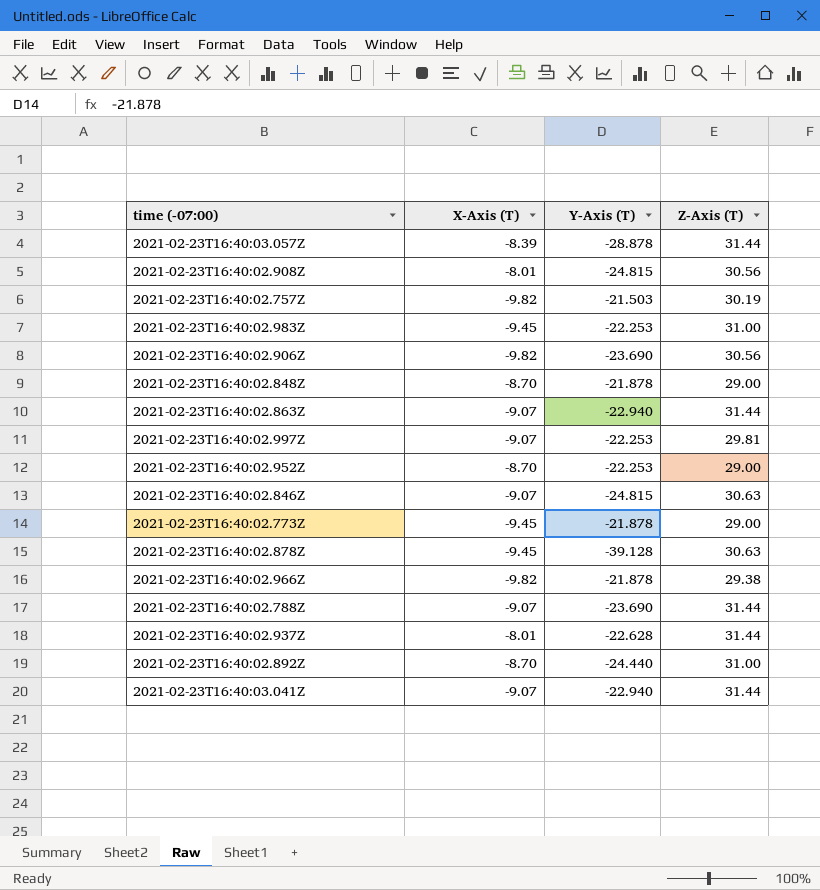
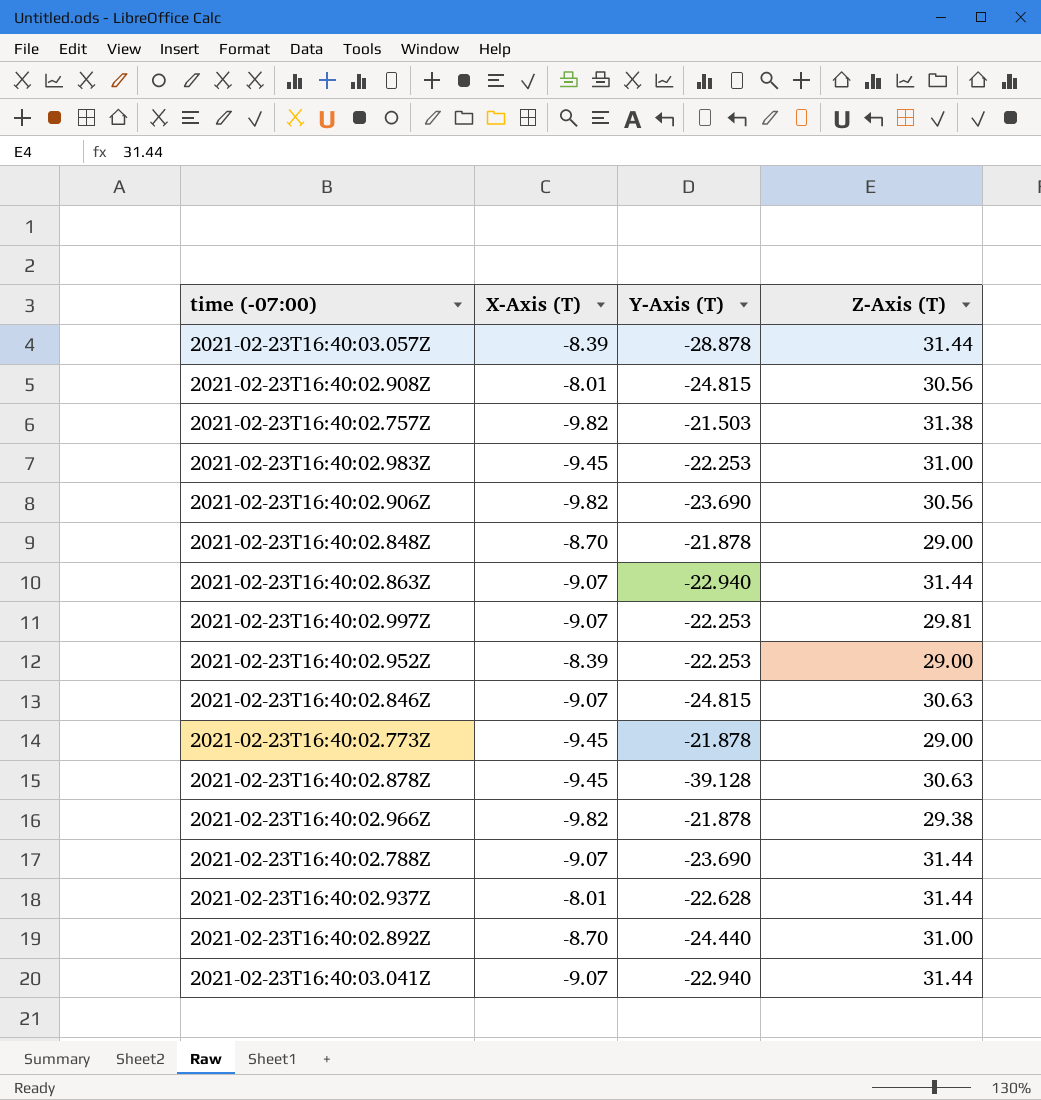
2021-02-23T16:40:02.757Z | Z-Axis (T): 30.19 -> 31.38
2021-02-23T16:40:02.952Z | X-Axis (T): -8.70 -> -8.39

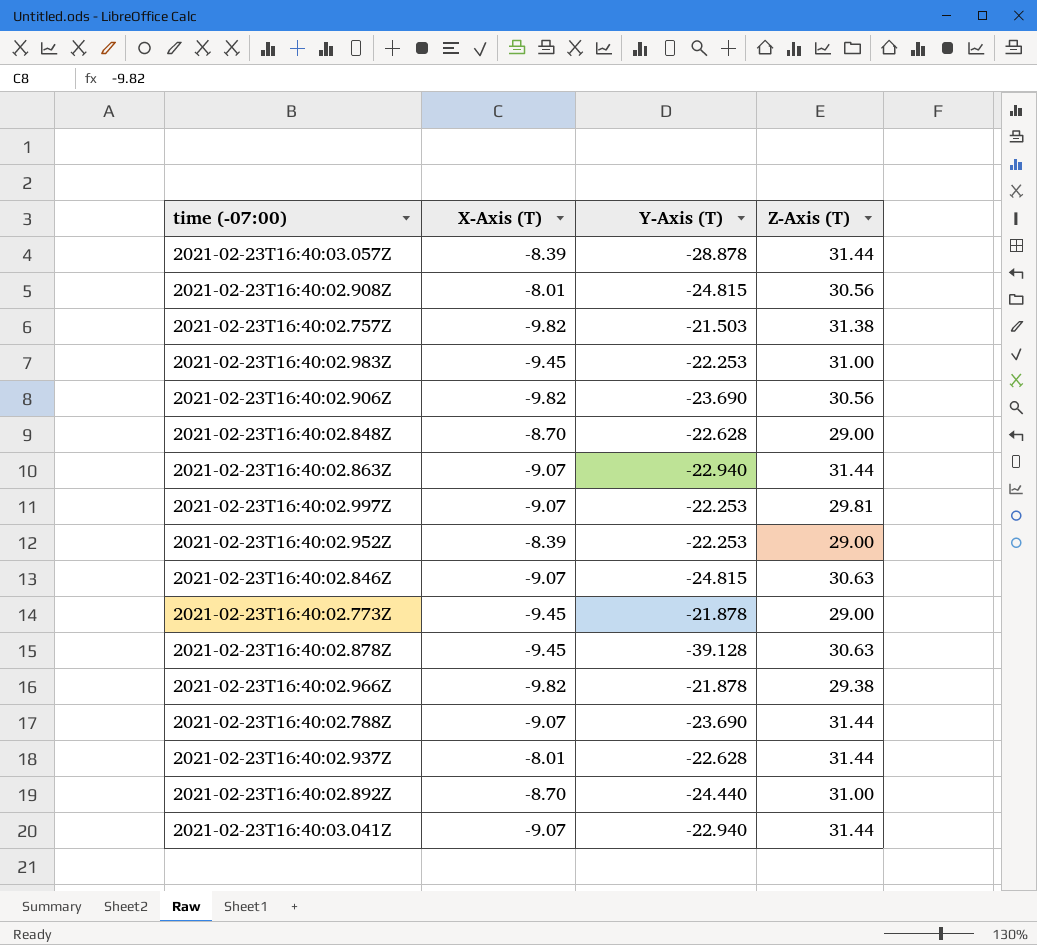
2021-02-23T16:40:02.848Z | Y-Axis (T): -21.878 -> -22.628

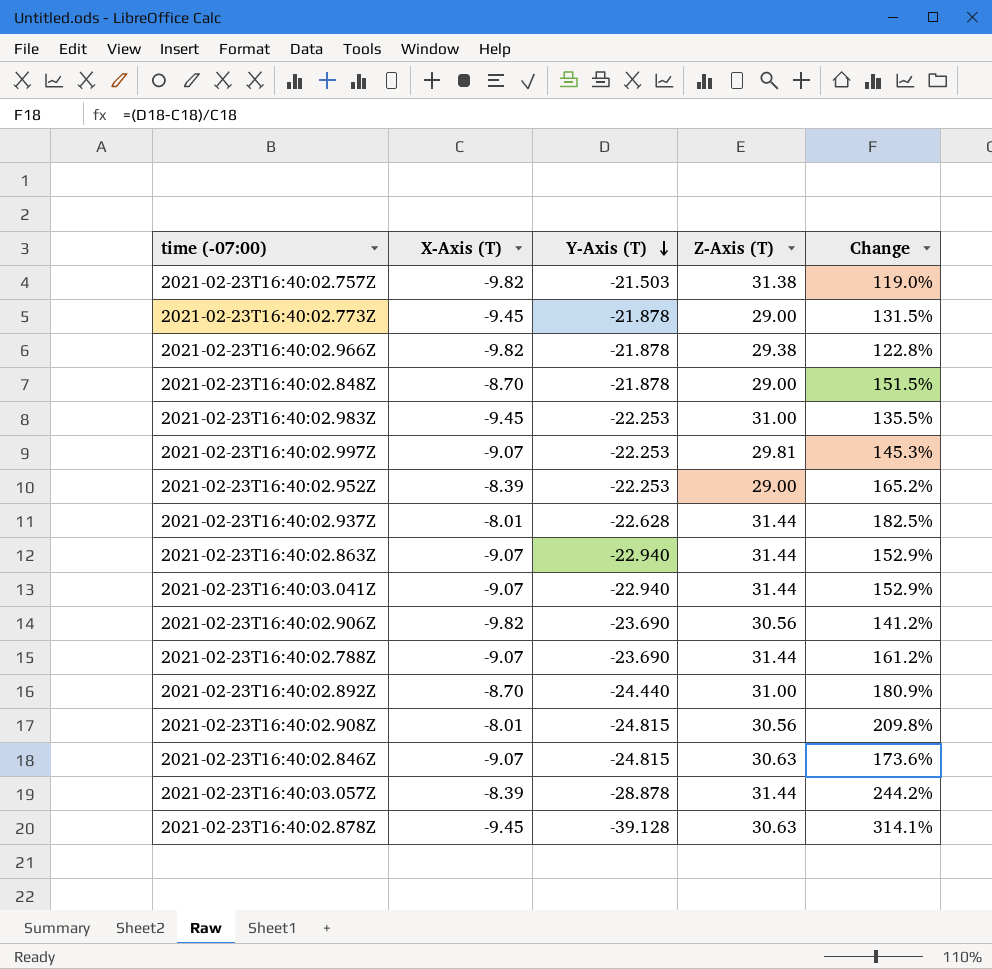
row order: none -> Y-Axis (T) descending
column Change | formula: none -> ([Y-Axis (T)] - [X-Axis (T)]) / [X-Axis (T)]
2021-02-23T16:40:02.848Z | Y-Axis (T): -22.628 -> -21.878

